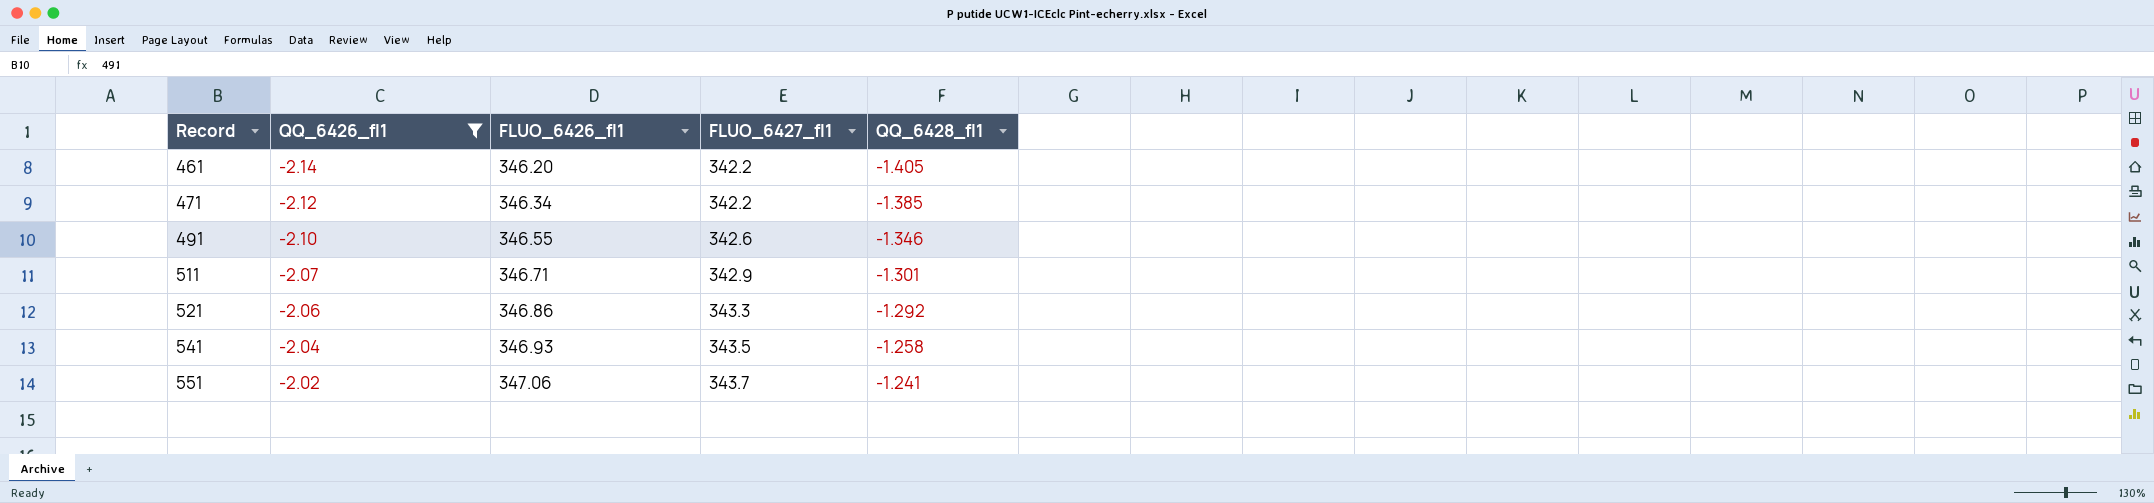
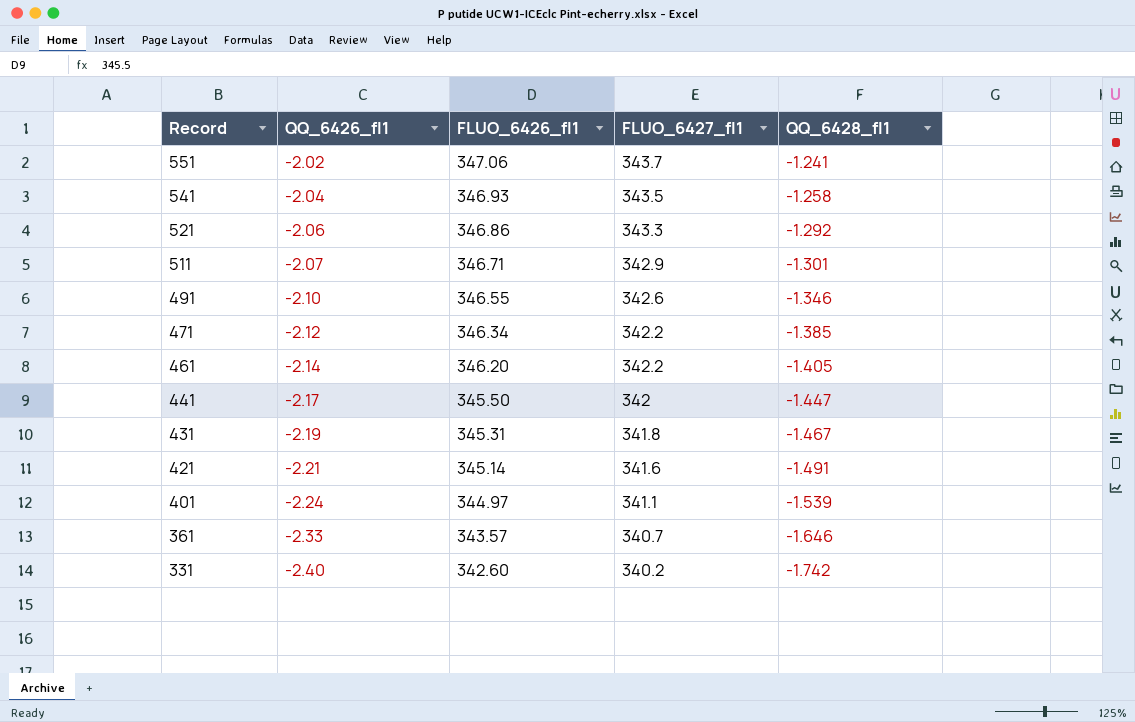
filter: QQ_6426_fl1 >= -2.14 -> none
row order: Record ascending -> Record descending

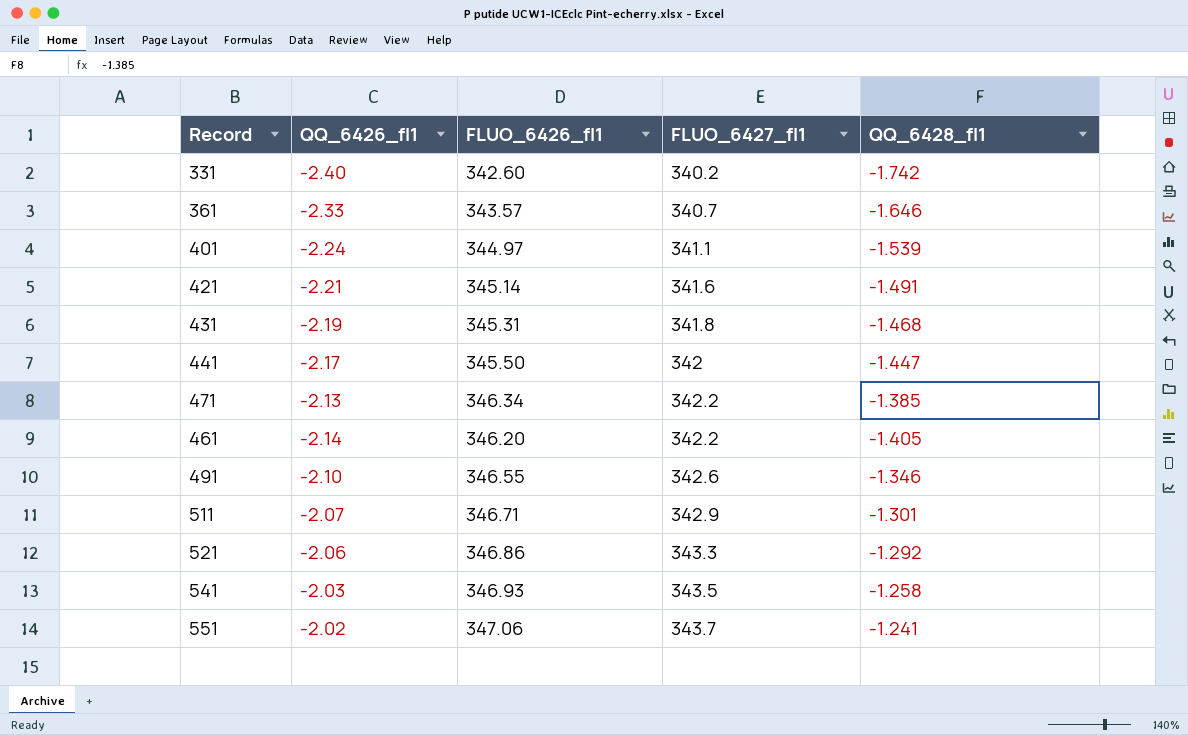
row order: Record descending -> FLUO_6427_fl1 ascending
431 | QQ_6428_fl1: -1.467 -> -1.468
471 | QQ_6426_fl1: -2.12 -> -2.13
541 | QQ_6426_fl1: -2.04 -> -2.03

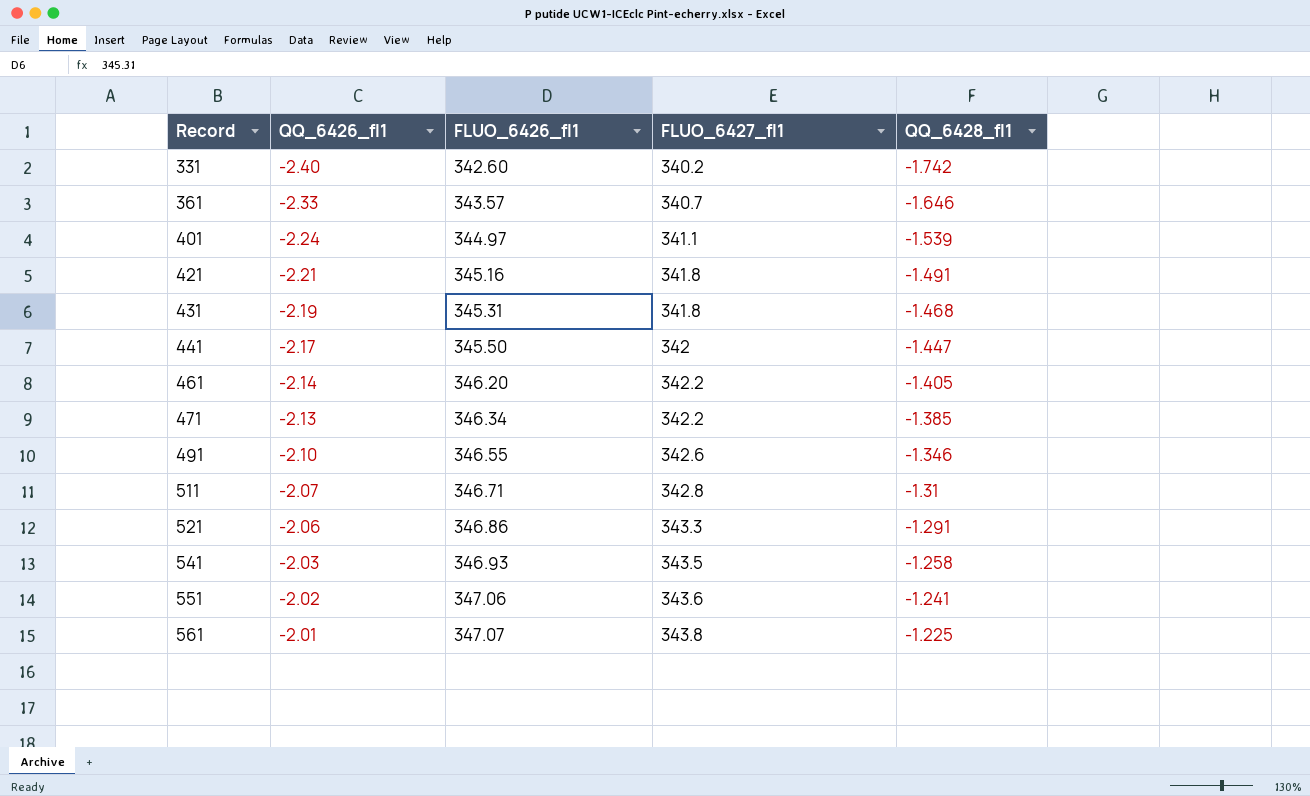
row order: FLUO_6427_fl1 ascending -> Record ascending
421 | FLUO_6426_fl1: 345.14 -> 345.16
421 | FLUO_6427_fl1: 341.6 -> 341.8
511 | FLUO_6427_fl1: 342.9 -> 342.8
511 | QQ_6428_fl1: -1.301 -> -1.31
521 | QQ_6428_fl1: -1.292 -> -1.291
551 | FLUO_6427_fl1: 343.7 -> 343.6
row 561: none -> -2.01 | 347.07 | 343.8 | -1.225

